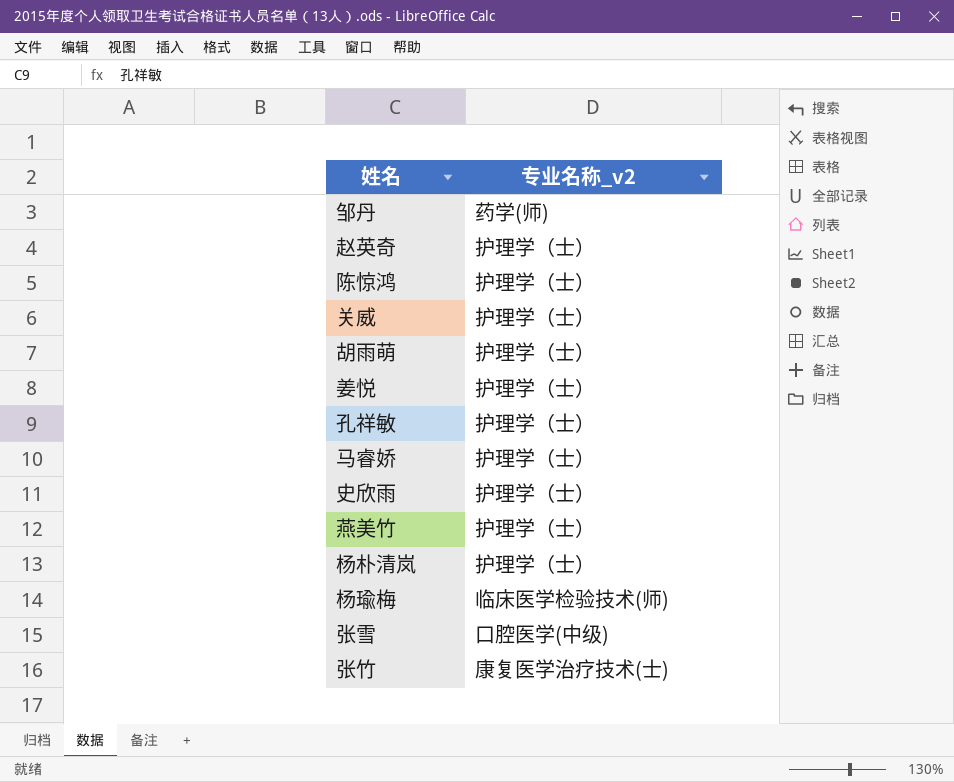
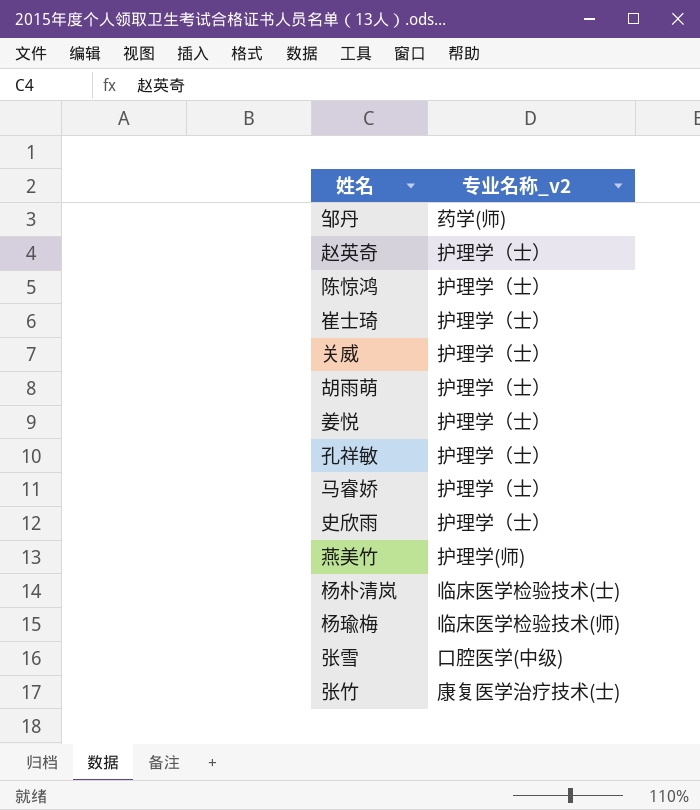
row 崔士琦: none -> 护理学（士）
燕美竹 | 专业名称_v2: 护理学（士） -> 护理学(师)
杨朴清岚 | 专业名称_v2: 护理学（士） -> 临床医学检验技术(士)

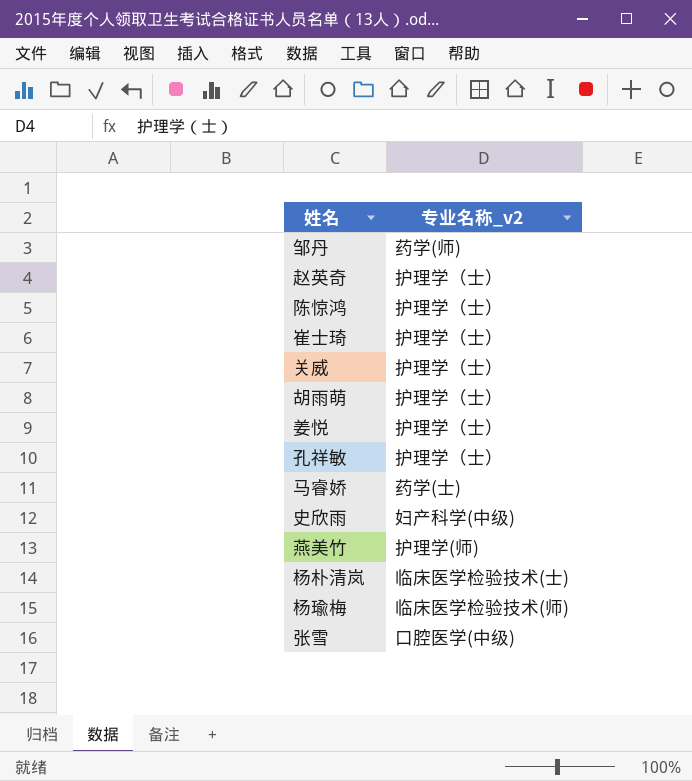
row 张竹: 康复医学治疗技术(士) -> none
马睿娇 | 专业名称_v2: 护理学（士） -> 药学(士)
史欣雨 | 专业名称_v2: 护理学（士） -> 妇产科学(中级)

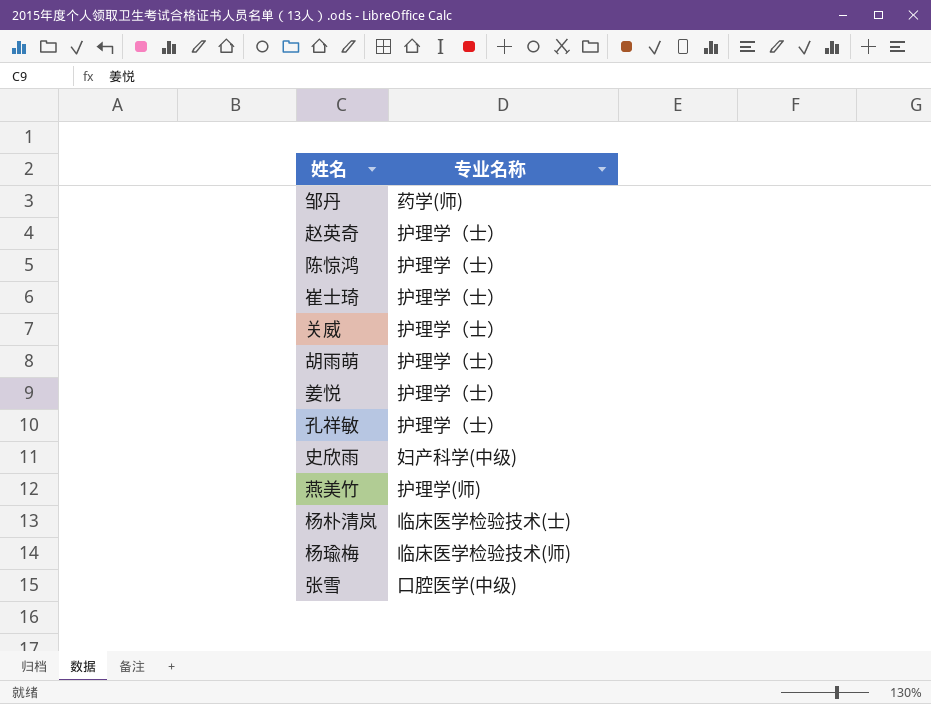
column name: 专业名称_v2 -> 专业名称
row 马睿娇: 药学(士) -> none

